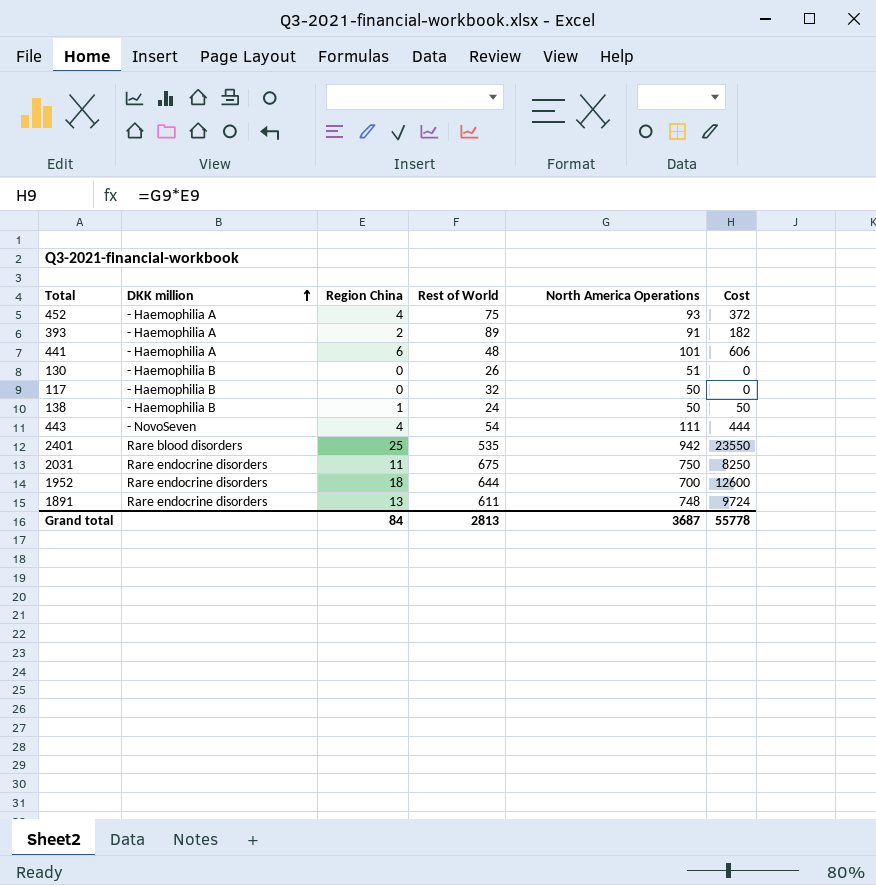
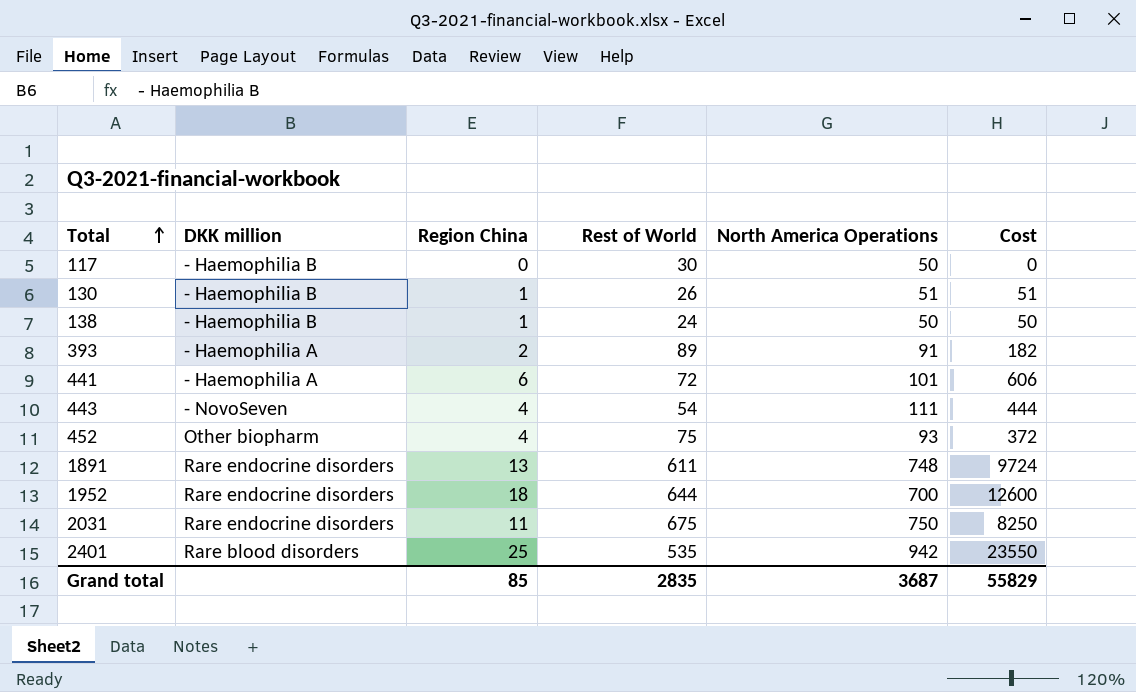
row order: DKK million ascending -> Total ascending
117 | Rest of World: 32 -> 30
130 | Region China: 0 -> 1
130 | Cost: 0 -> 51
441 | Rest of World: 48 -> 72
452 | DKK million: - Haemophilia A -> Other biopharm
Grand total | Region China: 84 -> 85
Grand total | Rest of World: 2813 -> 2835
Grand total | Cost: 55778 -> 55829

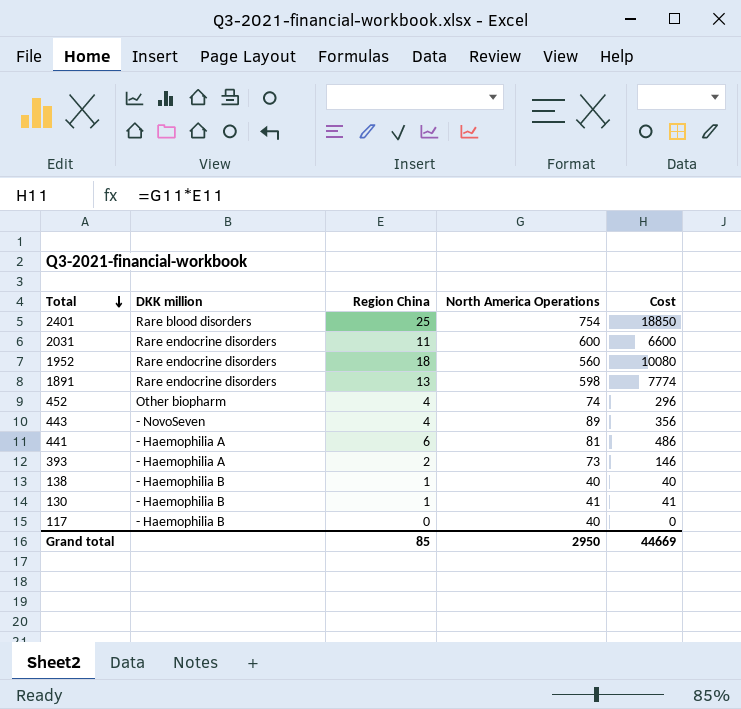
row order: Total ascending -> Total descending
column Rest of World | position: 4 -> none
2401 | North America Operations: 942 -> 754
2401 | Cost: 23550 -> 18850
2031 | North America Operations: 750 -> 600
2031 | Cost: 8250 -> 6600
1952 | North America Operations: 700 -> 560
1952 | Cost: 12600 -> 10080
1891 | North America Operations: 748 -> 598
1891 | Cost: 9724 -> 7774
452 | North America Operations: 93 -> 74
452 | Cost: 372 -> 296
443 | North America Operations: 111 -> 89
443 | Cost: 444 -> 356
441 | North America Operations: 101 -> 81
441 | Cost: 606 -> 486
393 | North America Operations: 91 -> 73
393 | Cost: 182 -> 146
138 | North America Operations: 50 -> 40
138 | Cost: 50 -> 40
130 | North America Operations: 51 -> 41
130 | Cost: 51 -> 41
117 | North America Operations: 50 -> 40
Grand total | North America Operations: 3687 -> 2950
Grand total | Cost: 55829 -> 44669

